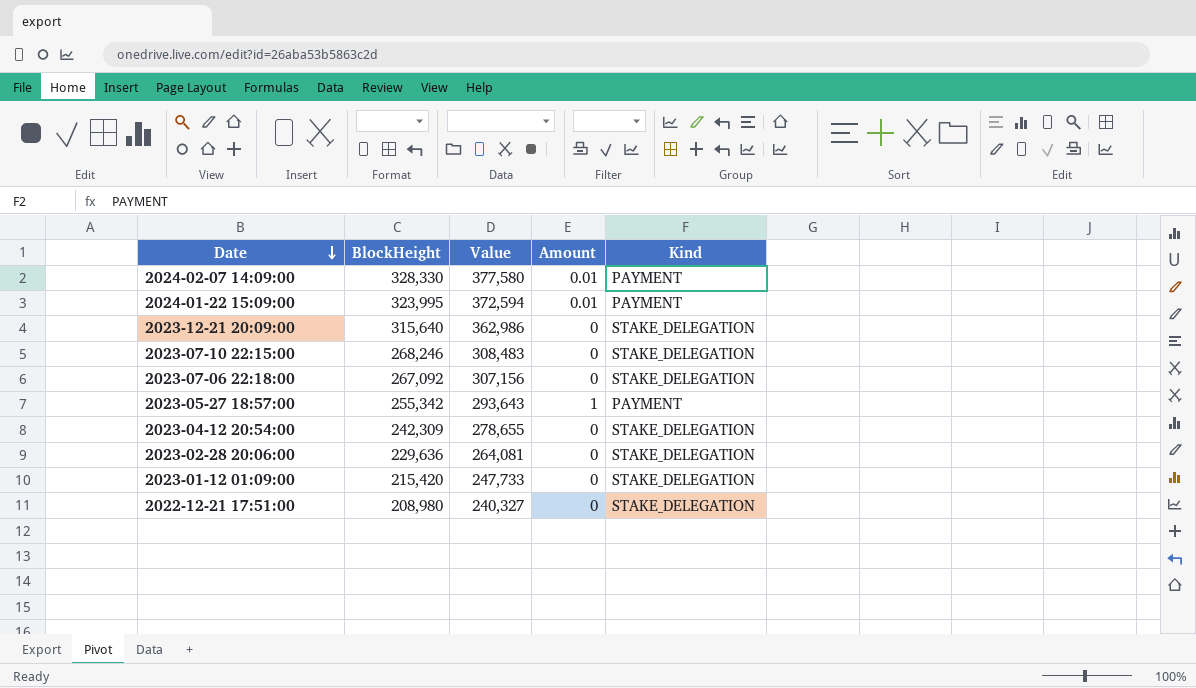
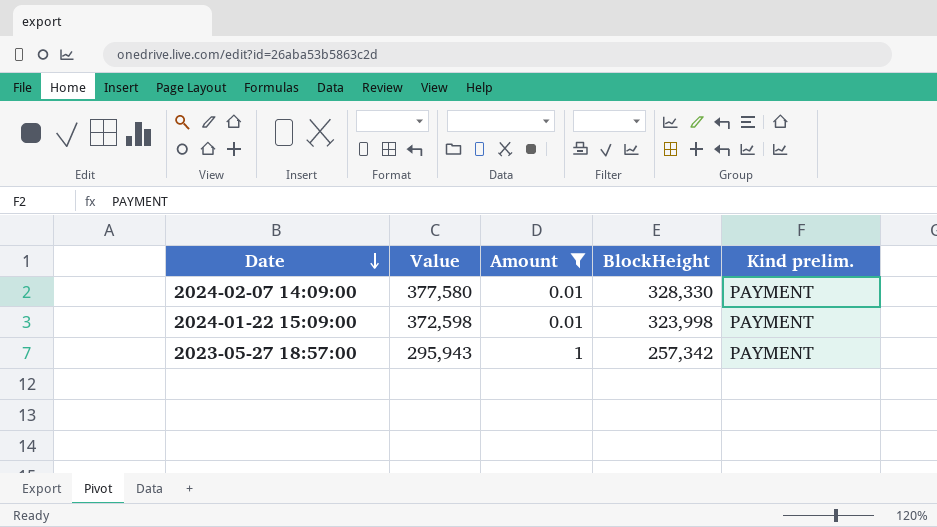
filter: none -> Amount != 0
column BlockHeight | position: 2 -> 4
column name: Kind -> Kind prelim.
2024-01-22 15:09:00 | Value: 372,594 -> 372,598
2024-01-22 15:09:00 | BlockHeight: 323,995 -> 323,998
2023-05-27 18:57:00 | Value: 293,643 -> 295,943
2023-05-27 18:57:00 | BlockHeight: 255,342 -> 257,342

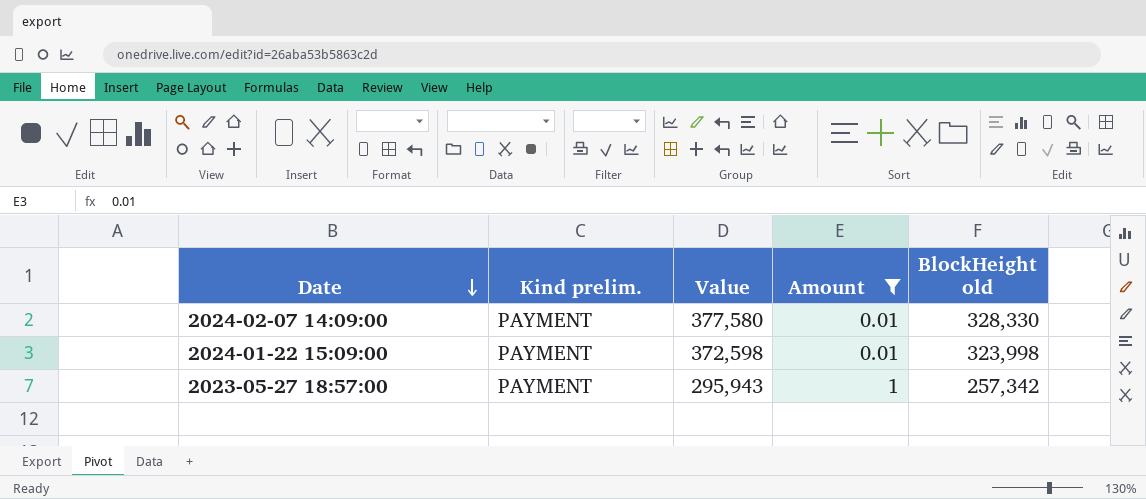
column Kind prelim. | position: 5 -> 2
column name: BlockHeight -> BlockHeight old

